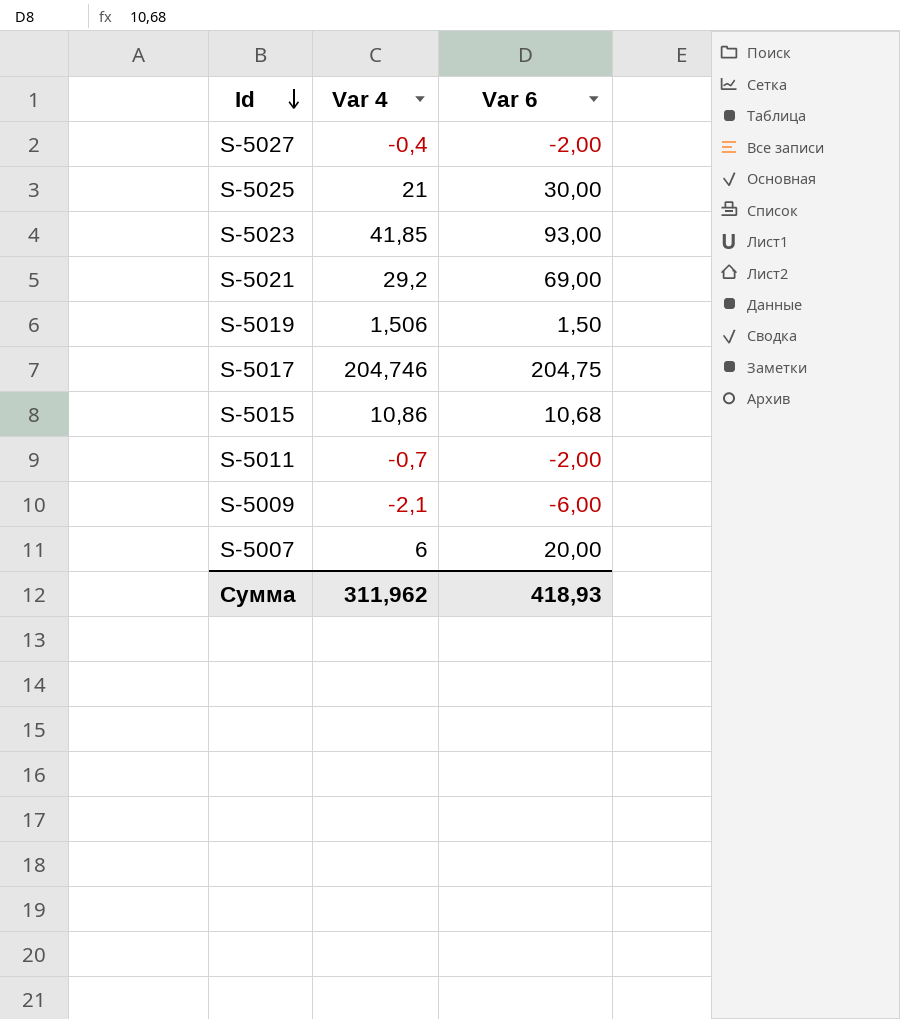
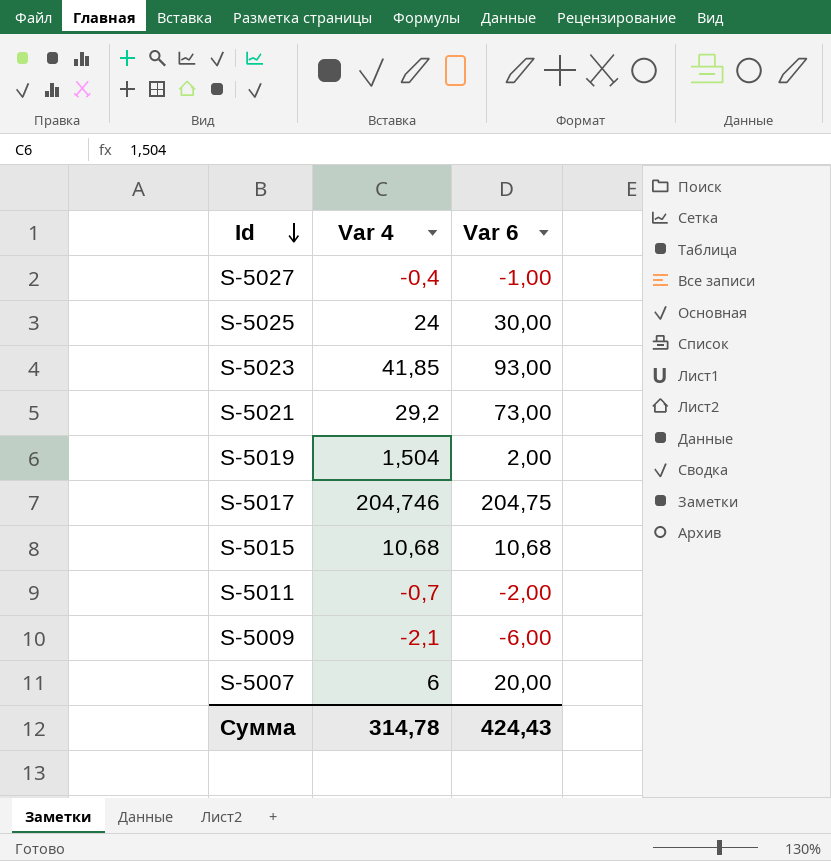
S-5027 | Var 6: -2,00 -> -1,00
S-5025 | Var 4: 21 -> 24
S-5021 | Var 6: 69,00 -> 73,00
S-5019 | Var 4: 1,506 -> 1,504
S-5019 | Var 6: 1,50 -> 2,00
S-5015 | Var 4: 10,86 -> 10,68
Сумма | Var 4: 311,962 -> 314,78
Сумма | Var 6: 418,93 -> 424,43

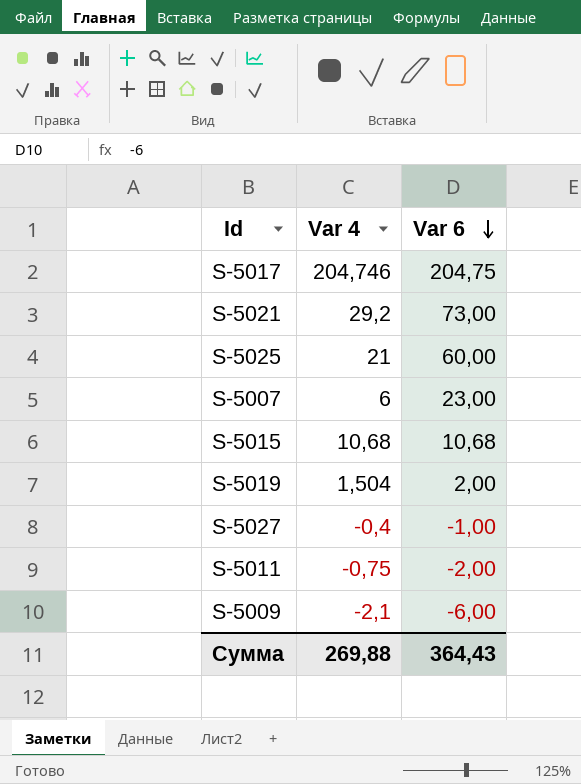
row order: Id descending -> Var 6 descending
row S-5023: 41,85 | 93,00 -> none
S-5025 | Var 4: 24 -> 21
S-5025 | Var 6: 30,00 -> 60,00
S-5007 | Var 6: 20,00 -> 23,00
S-5011 | Var 4: -0,7 -> -0,75
Сумма | Var 4: 314,78 -> 269,88
Сумма | Var 6: 424,43 -> 364,43

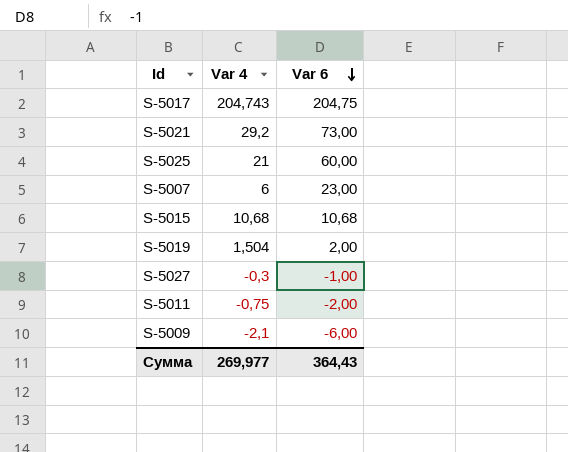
S-5017 | Var 4: 204,746 -> 204,743
S-5027 | Var 4: -0,4 -> -0,3
Сумма | Var 4: 269,88 -> 269,977

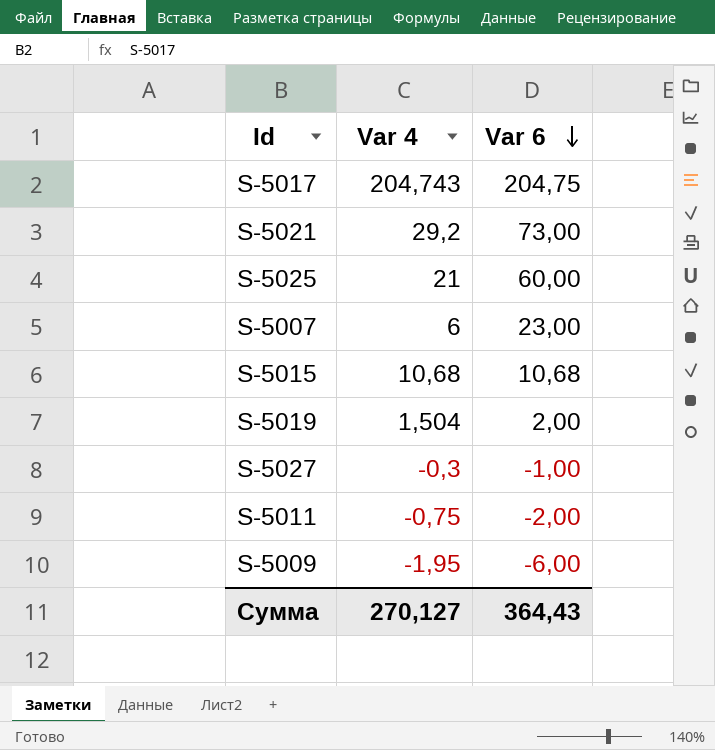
S-5009 | Var 4: -2,1 -> -1,95
Сумма | Var 4: 269,977 -> 270,127

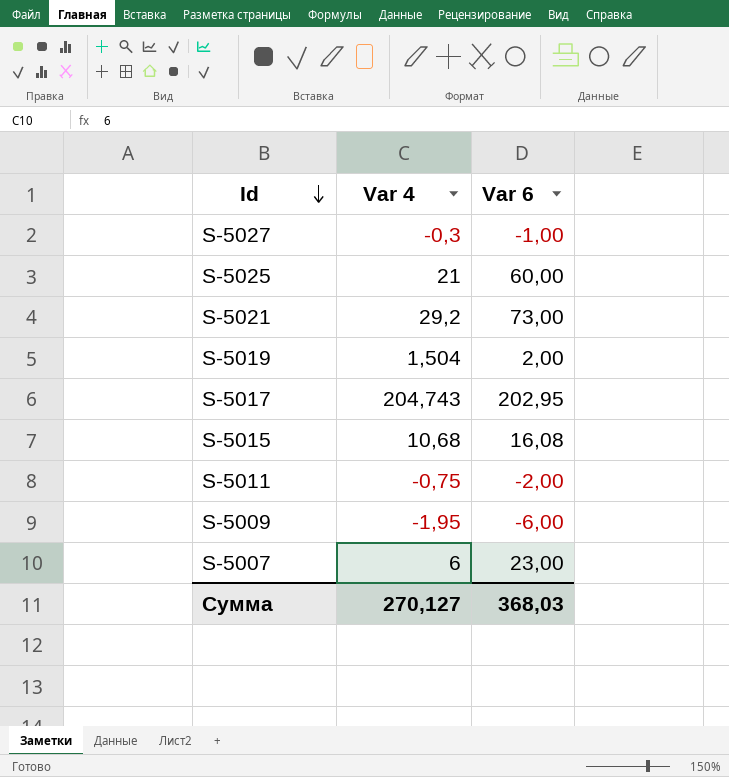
row order: Var 6 descending -> Id descending
S-5017 | Var 6: 204,75 -> 202,95
S-5015 | Var 6: 10,68 -> 16,08
Сумма | Var 6: 364,43 -> 368,03

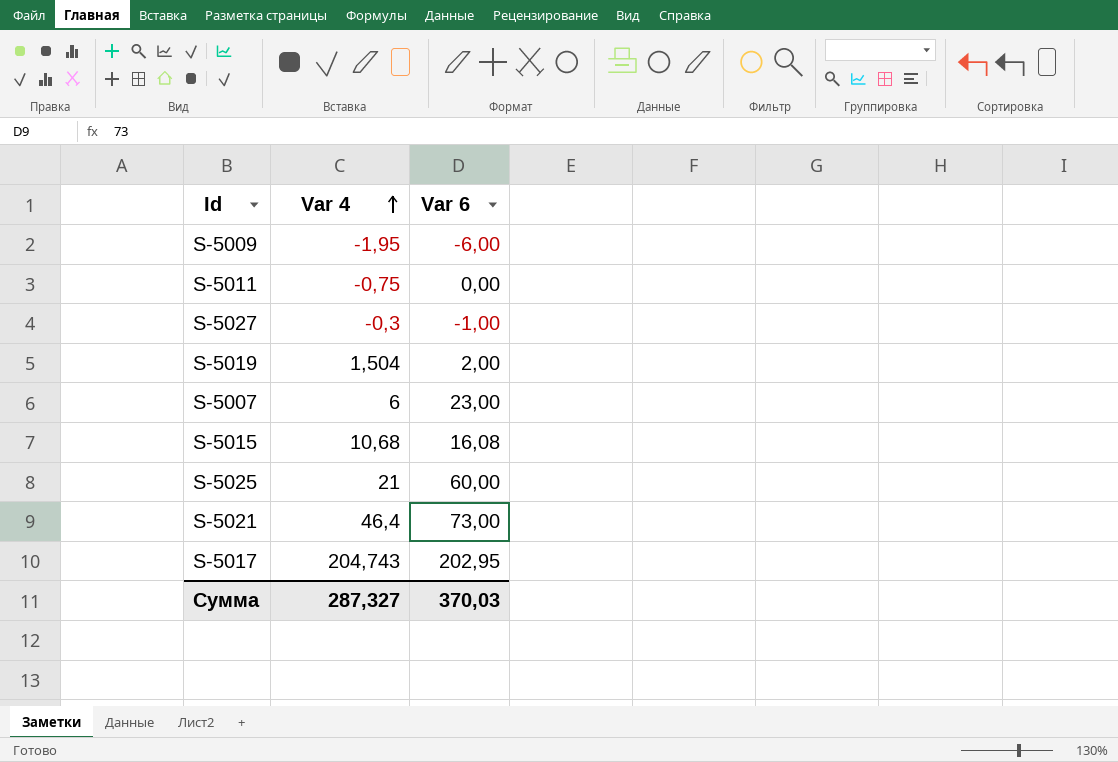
row order: Id descending -> Var 4 ascending
S-5011 | Var 6: -2,00 -> 0,00
S-5021 | Var 4: 29,2 -> 46,4
Сумма | Var 4: 270,127 -> 287,327
Сумма | Var 6: 368,03 -> 370,03

